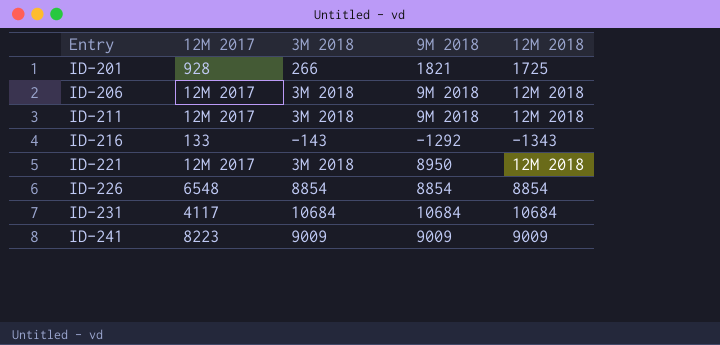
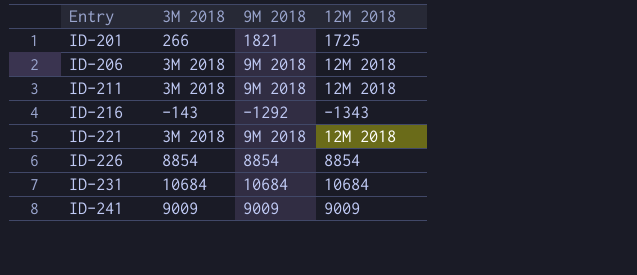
column 12M 2017 | position: 2 -> none
ID-221 | 9M 2018: 8950 -> 9M 2018

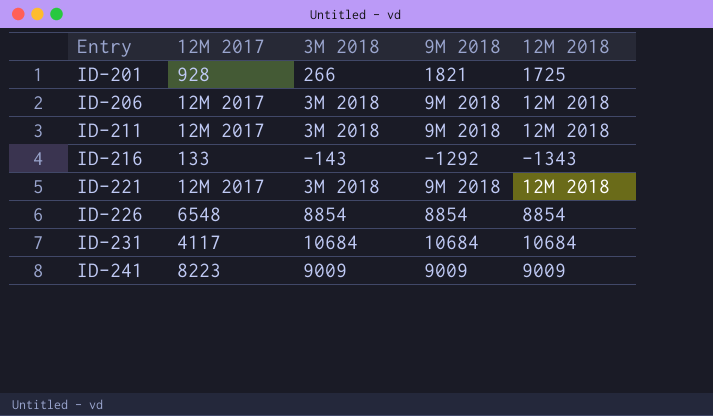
column 12M 2017 | position: none -> 2

